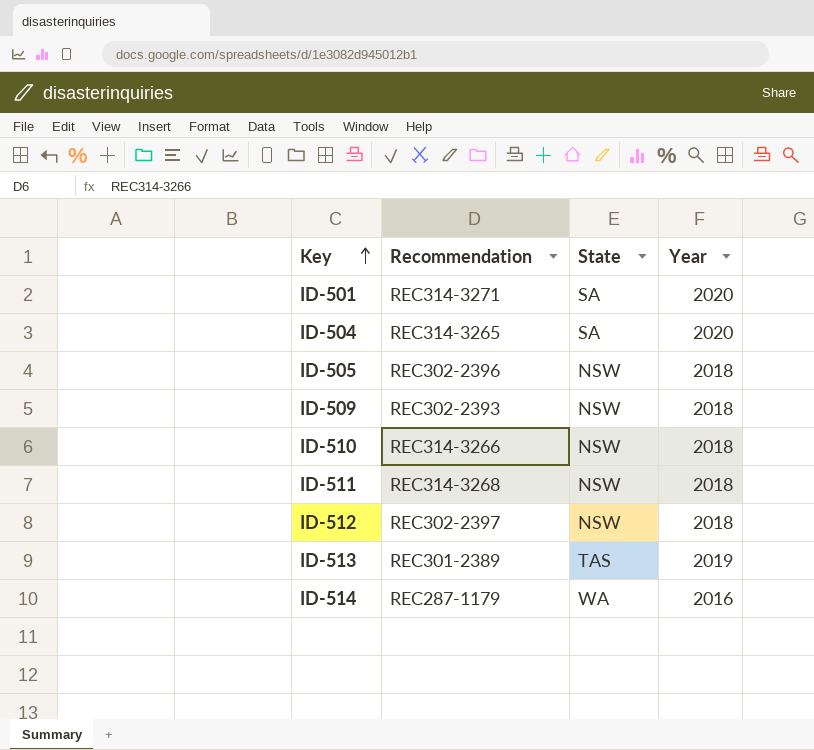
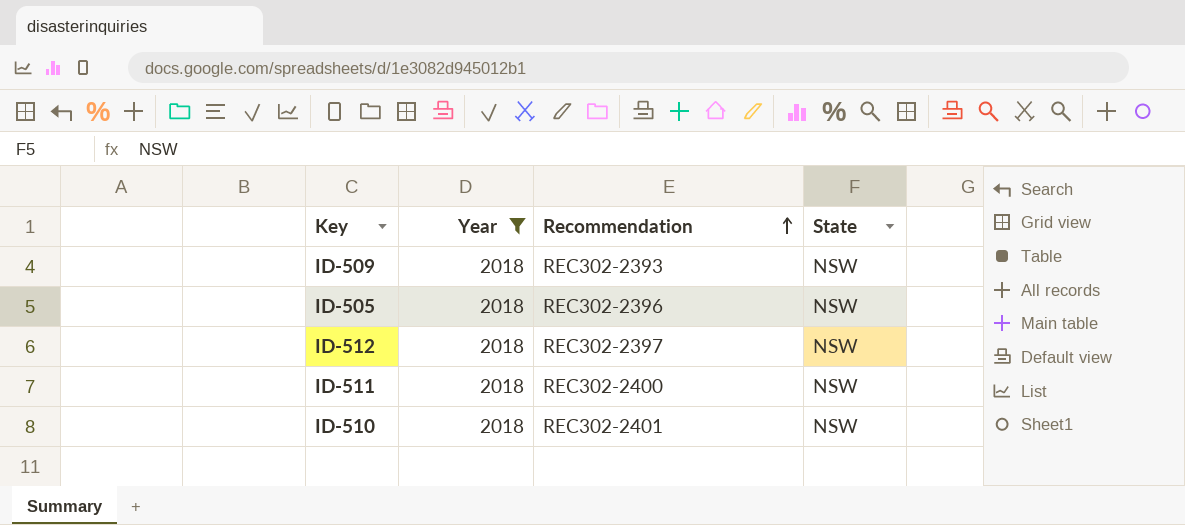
filter: none -> Year = 2018
row order: Key ascending -> Recommendation ascending
column Year | position: 4 -> 2
ID-511 | Recommendation: REC314-3268 -> REC302-2400
ID-510 | Recommendation: REC314-3266 -> REC302-2401

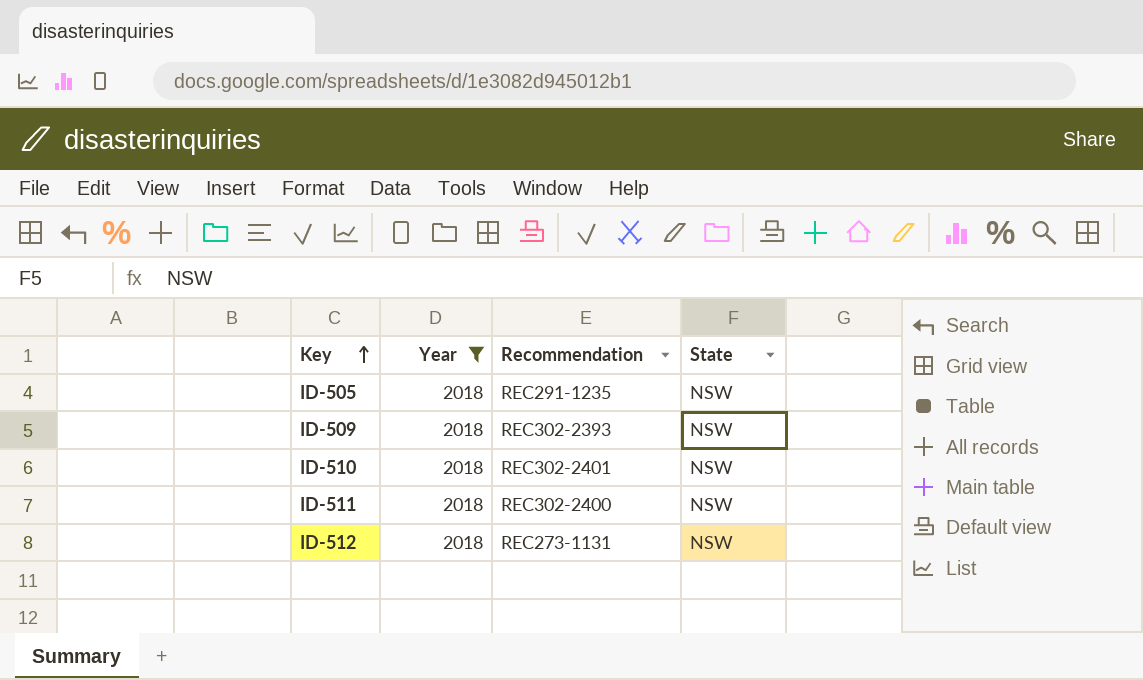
row order: Recommendation ascending -> Key ascending
ID-505 | Recommendation: REC302-2396 -> REC291-1235
ID-512 | Recommendation: REC302-2397 -> REC273-1131

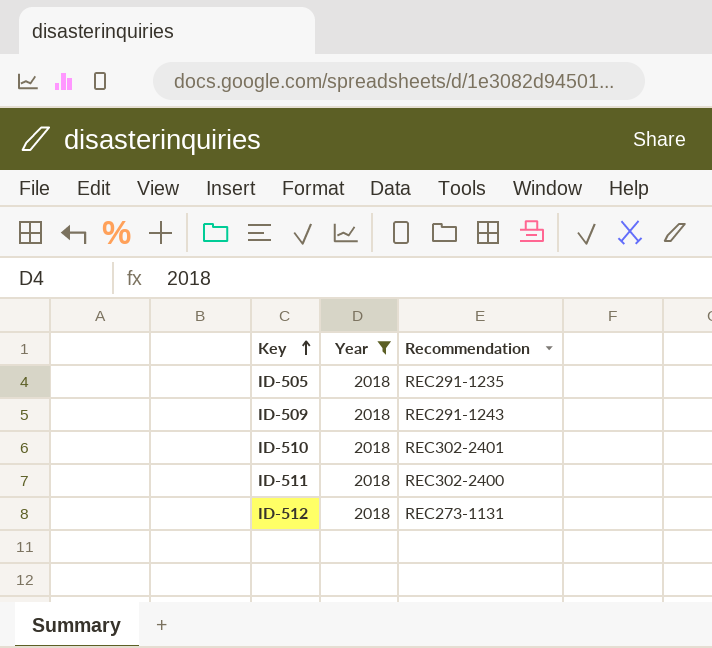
column State | position: 4 -> none
ID-509 | Recommendation: REC302-2393 -> REC291-1243

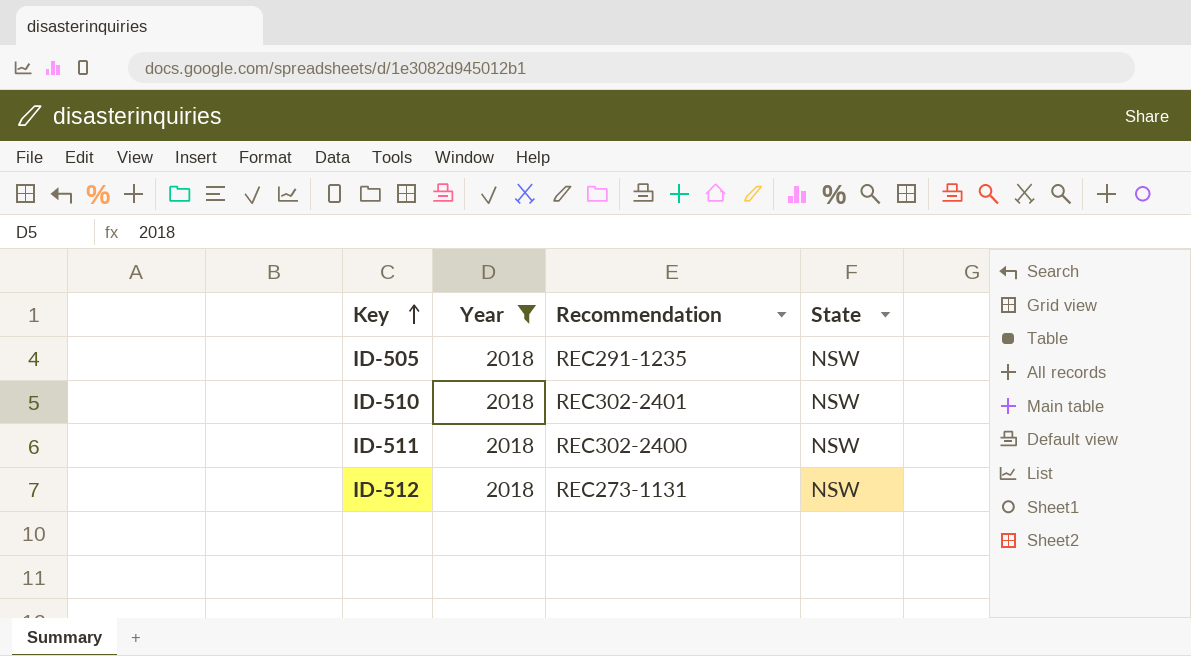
column State | position: none -> 4
row ID-509: 2018 | REC291-1243 -> none

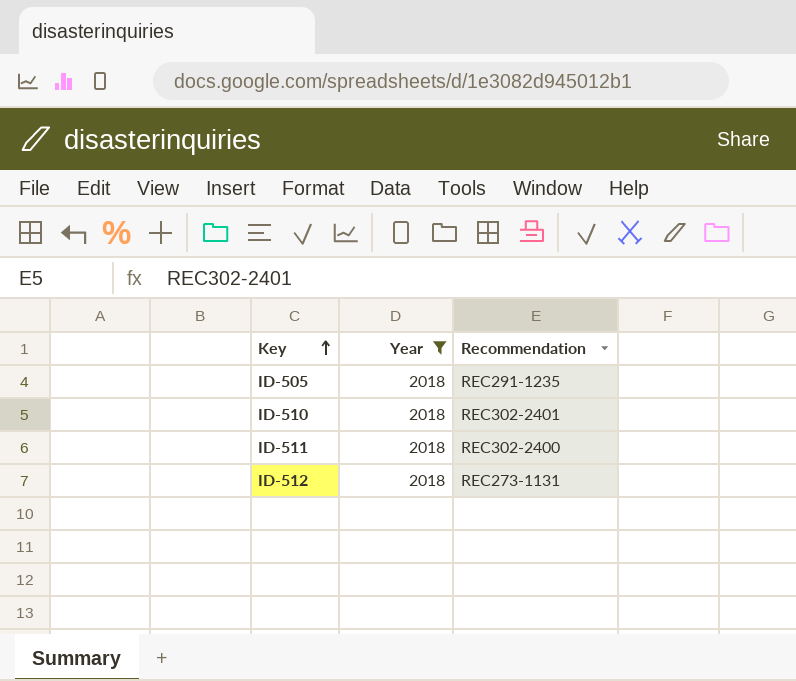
column State | position: 4 -> none

